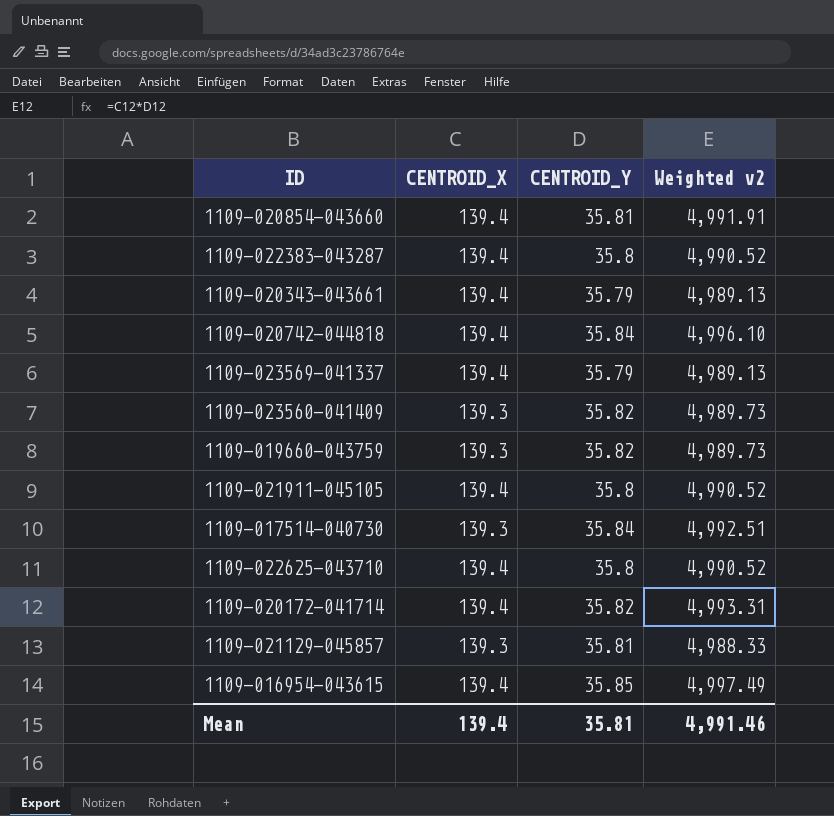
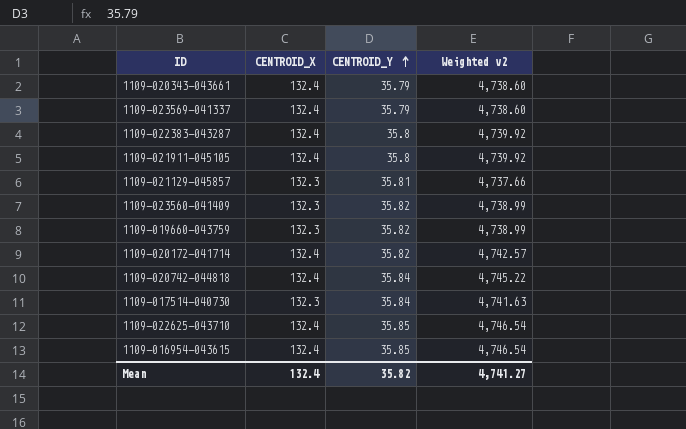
row order: none -> CENTROID_Y ascending
row 1109-020854-043660: 139.4 | 35.81 | 4,991.91 -> none
1109-020343-043661 | CENTROID_X: 139.4 -> 132.4
1109-020343-043661 | Weighted v2: 4,989.13 -> 4,738.60
1109-023569-041337 | CENTROID_X: 139.4 -> 132.4
1109-023569-041337 | Weighted v2: 4,989.13 -> 4,738.60
1109-022383-043287 | CENTROID_X: 139.4 -> 132.4
1109-022383-043287 | Weighted v2: 4,990.52 -> 4,739.92
1109-021911-045105 | CENTROID_X: 139.4 -> 132.4
1109-021911-045105 | Weighted v2: 4,990.52 -> 4,739.92
1109-021129-045857 | CENTROID_X: 139.3 -> 132.3
1109-021129-045857 | Weighted v2: 4,988.33 -> 4,737.66
1109-023560-041409 | CENTROID_X: 139.3 -> 132.3
1109-023560-041409 | Weighted v2: 4,989.73 -> 4,738.99
1109-019660-043759 | CENTROID_X: 139.3 -> 132.3
1109-019660-043759 | Weighted v2: 4,989.73 -> 4,738.99
1109-020172-041714 | CENTROID_X: 139.4 -> 132.4
1109-020172-041714 | Weighted v2: 4,993.31 -> 4,742.57
1109-020742-044818 | CENTROID_X: 139.4 -> 132.4
1109-020742-044818 | Weighted v2: 4,996.10 -> 4,745.22
1109-017514-040730 | CENTROID_X: 139.3 -> 132.3
1109-017514-040730 | Weighted v2: 4,992.51 -> 4,741.63
1109-022625-043710 | CENTROID_X: 139.4 -> 132.4
1109-022625-043710 | CENTROID_Y: 35.8 -> 35.85
1109-022625-043710 | Weighted v2: 4,990.52 -> 4,746.54
1109-016954-043615 | CENTROID_X: 139.4 -> 132.4
1109-016954-043615 | Weighted v2: 4,997.49 -> 4,746.54
Mean | CENTROID_X: 139.4 -> 132.4
Mean | CENTROID_Y: 35.81 -> 35.82
Mean | Weighted v2: 4,991.46 -> 4,741.27

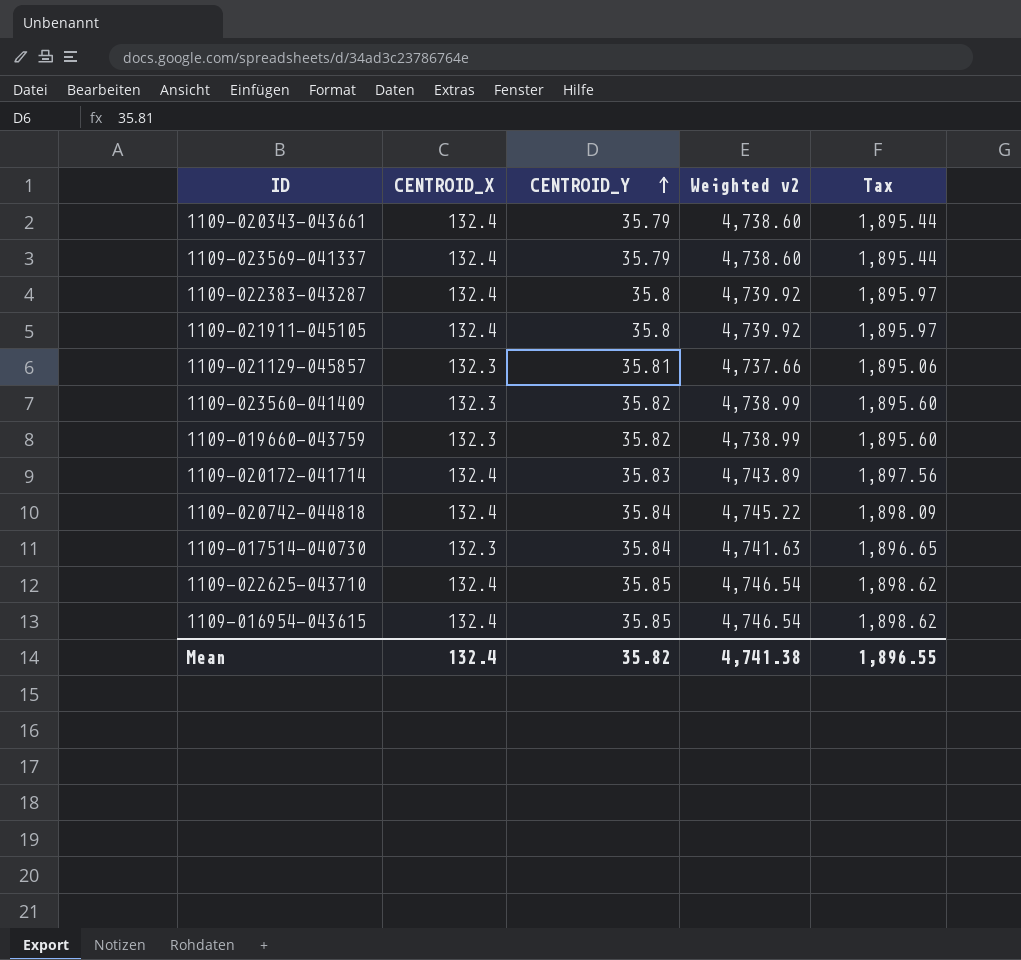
column Tax | formula: none -> [Weighted v2] * 0.4
1109-020172-041714 | CENTROID_Y: 35.82 -> 35.83
1109-020172-041714 | Weighted v2: 4,742.57 -> 4,743.89
Mean | Weighted v2: 4,741.27 -> 4,741.38

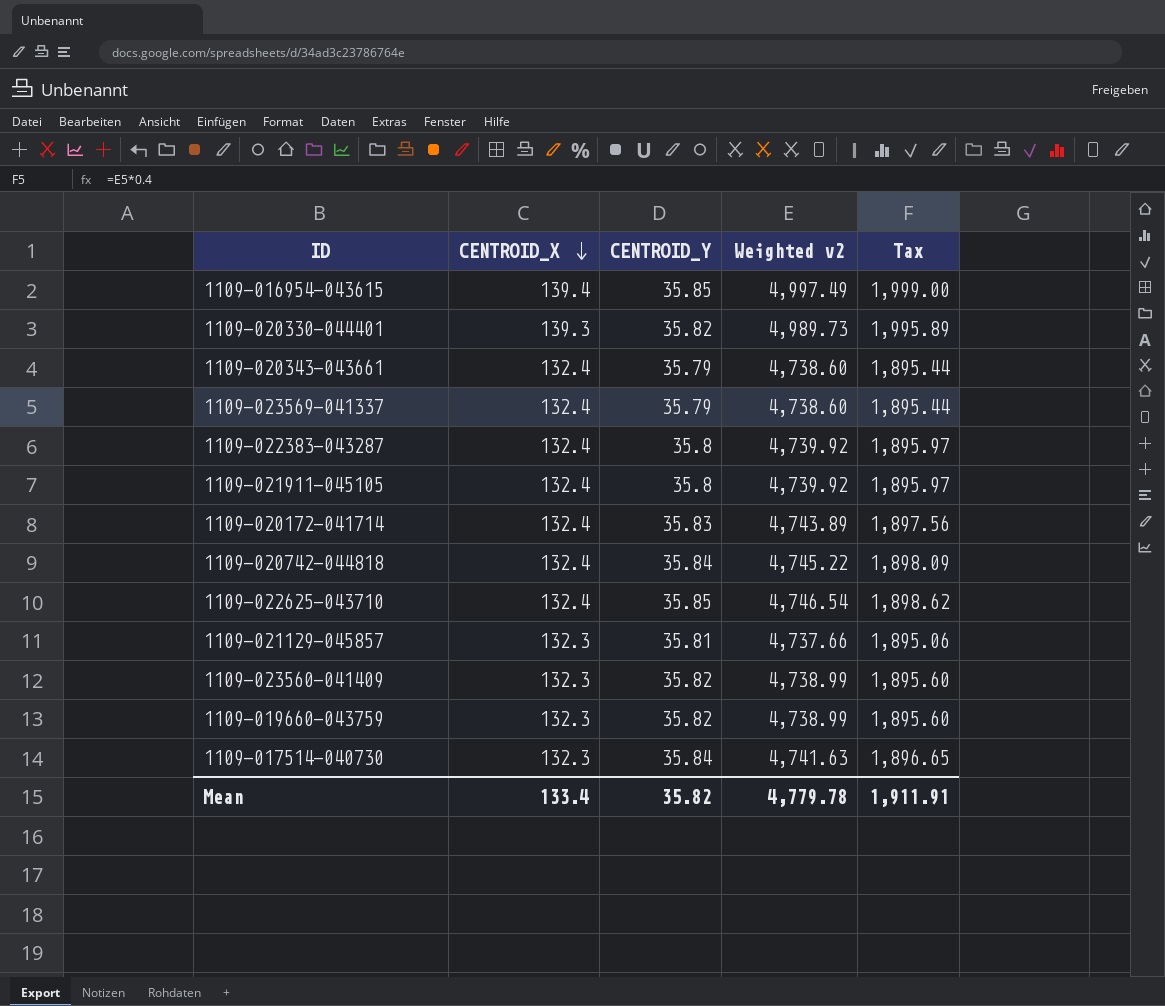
row order: CENTROID_Y ascending -> CENTROID_X descending
1109-016954-043615 | CENTROID_X: 132.4 -> 139.4
1109-016954-043615 | Weighted v2: 4,746.54 -> 4,997.49
1109-016954-043615 | Tax: 1,898.62 -> 1,999.00
row 1109-020330-044401: none -> 139.3 | 35.82 | 4,989.73 | 1,995.89
Mean | CENTROID_X: 132.4 -> 133.4
Mean | Weighted v2: 4,741.38 -> 4,779.78
Mean | Tax: 1,896.55 -> 1,911.91

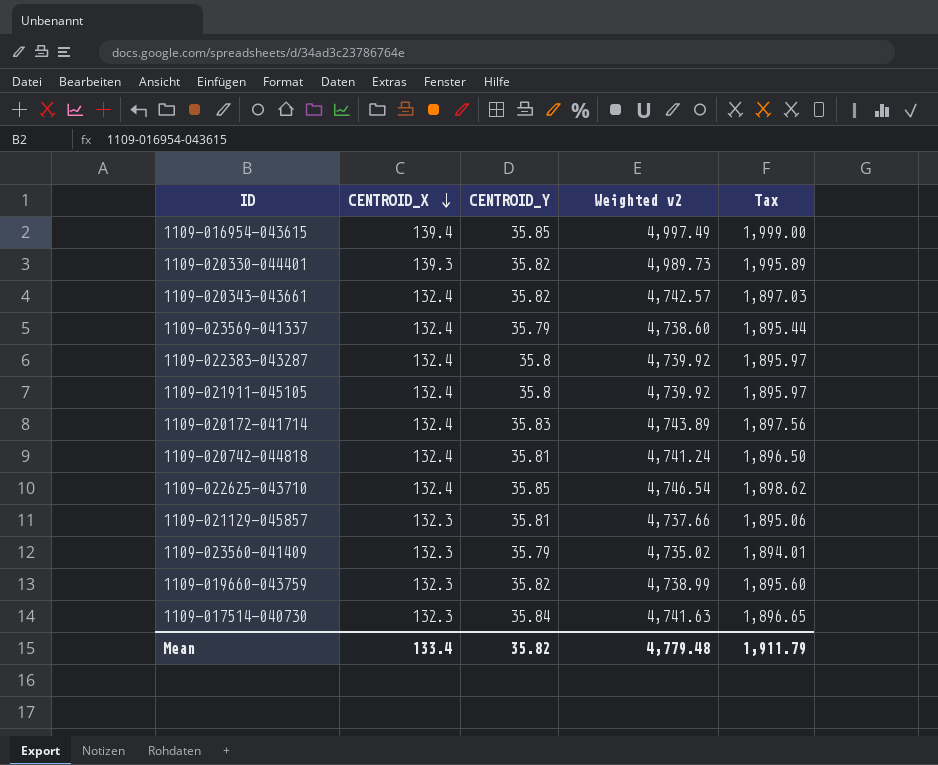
1109-020343-043661 | CENTROID_Y: 35.79 -> 35.82
1109-020343-043661 | Weighted v2: 4,738.60 -> 4,742.57
1109-020343-043661 | Tax: 1,895.44 -> 1,897.03
1109-020742-044818 | CENTROID_Y: 35.84 -> 35.81
1109-020742-044818 | Weighted v2: 4,745.22 -> 4,741.24
1109-020742-044818 | Tax: 1,898.09 -> 1,896.50
1109-023560-041409 | CENTROID_Y: 35.82 -> 35.79
1109-023560-041409 | Weighted v2: 4,738.99 -> 4,735.02
1109-023560-041409 | Tax: 1,895.60 -> 1,894.01
Mean | Weighted v2: 4,779.78 -> 4,779.48
Mean | Tax: 1,911.91 -> 1,911.79

